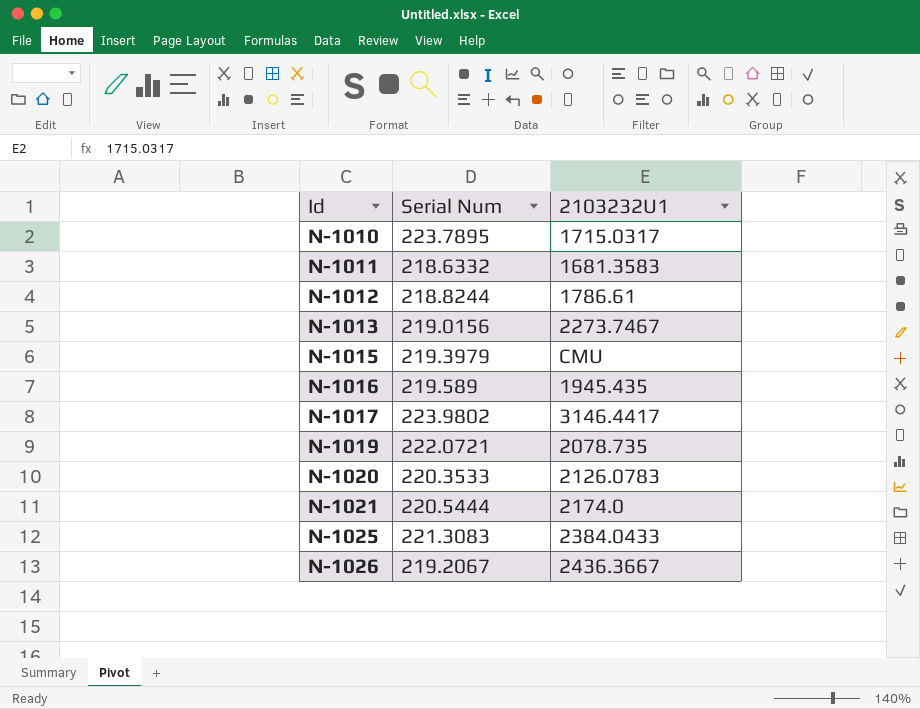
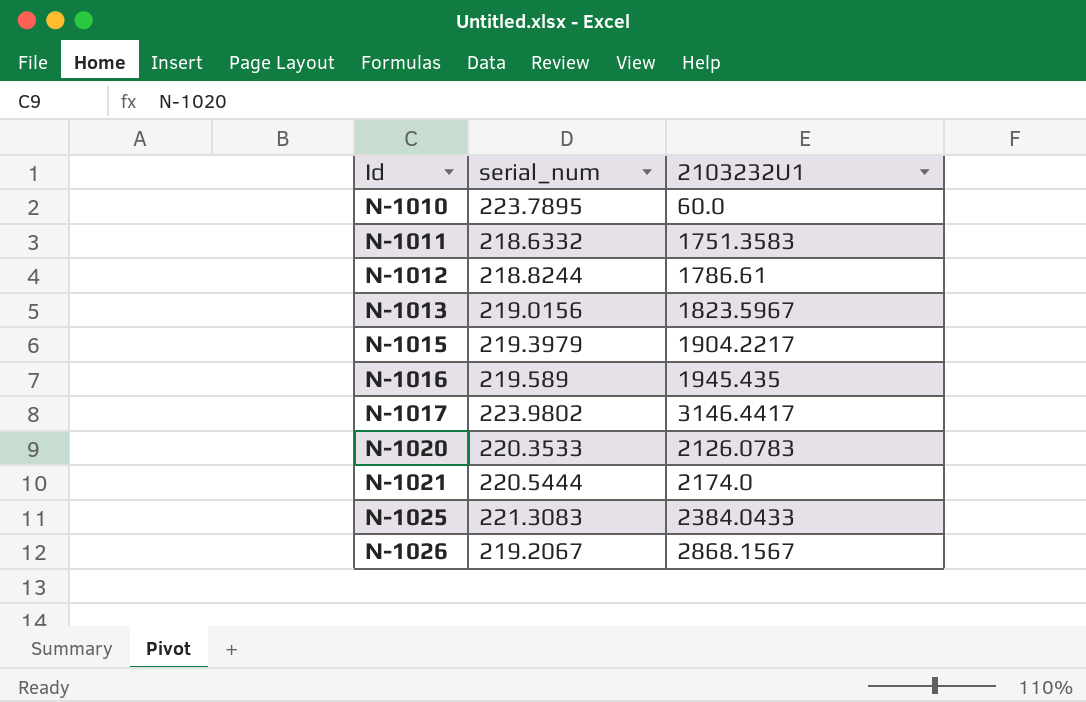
column name: Serial Num -> serial_num
row N-1019: 222.0721 | 2078.735 -> none
N-1010 | 2103232U1: 1715.0317 -> 60.0
N-1011 | 2103232U1: 1681.3583 -> 1751.3583
N-1013 | 2103232U1: 2273.7467 -> 1823.5967
N-1015 | 2103232U1: CMU -> 1904.2217
N-1026 | 2103232U1: 2436.3667 -> 2868.1567

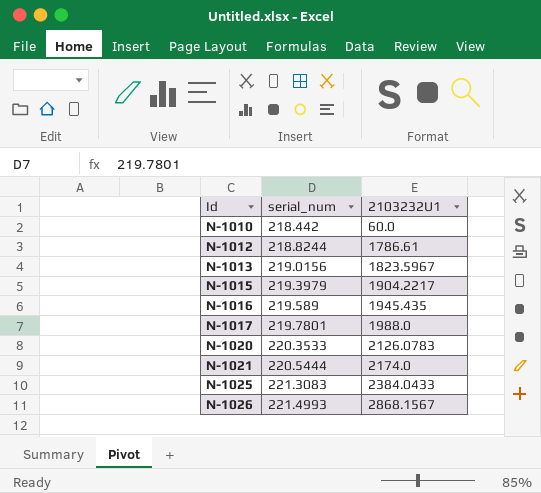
row N-1011: 218.6332 | 1751.3583 -> none
N-1010 | serial_num: 223.7895 -> 218.442
N-1017 | serial_num: 223.9802 -> 219.7801
N-1017 | 2103232U1: 3146.4417 -> 1988.0
N-1026 | serial_num: 219.2067 -> 221.4993

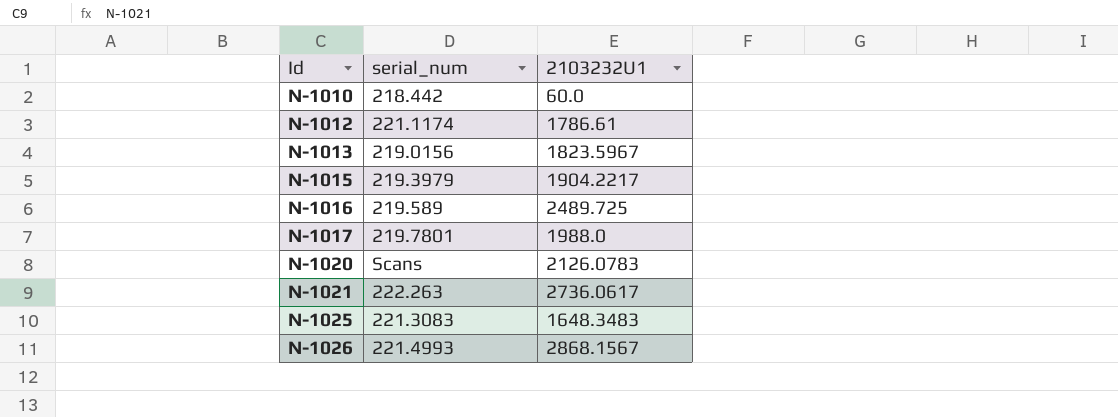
N-1012 | serial_num: 218.8244 -> 221.1174
N-1016 | 2103232U1: 1945.435 -> 2489.725
N-1020 | serial_num: 220.3533 -> Scans
N-1021 | serial_num: 220.5444 -> 222.263
N-1021 | 2103232U1: 2174.0 -> 2736.0617
N-1025 | 2103232U1: 2384.0433 -> 1648.3483

